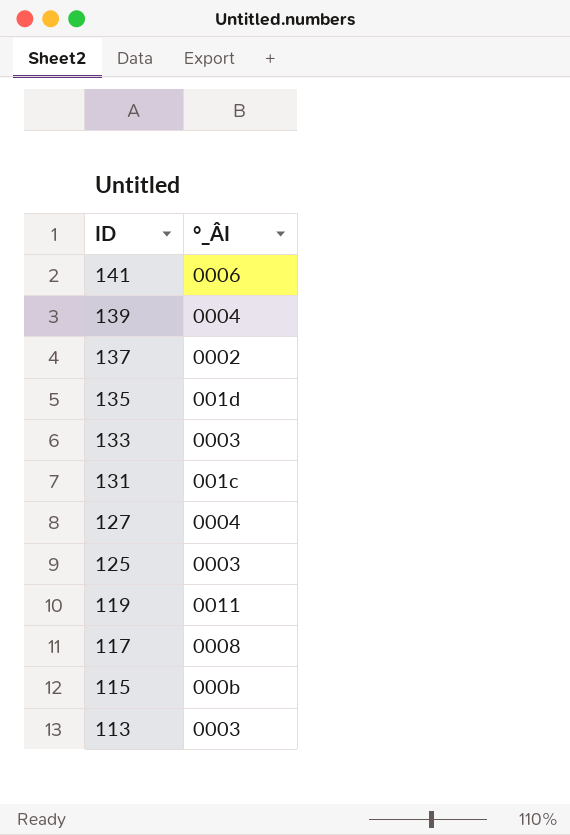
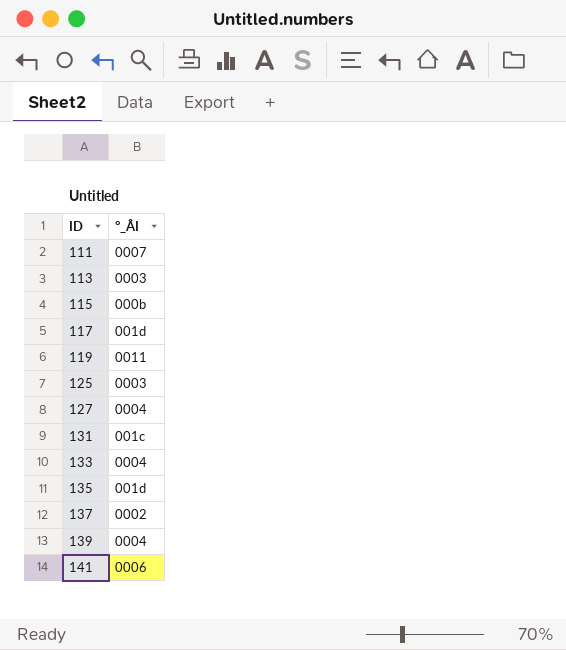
row order: ID descending -> ID ascending
row 111: none -> 0007
117 | °_ÂI: 0008 -> 001d
133 | °_ÂI: 0003 -> 0004

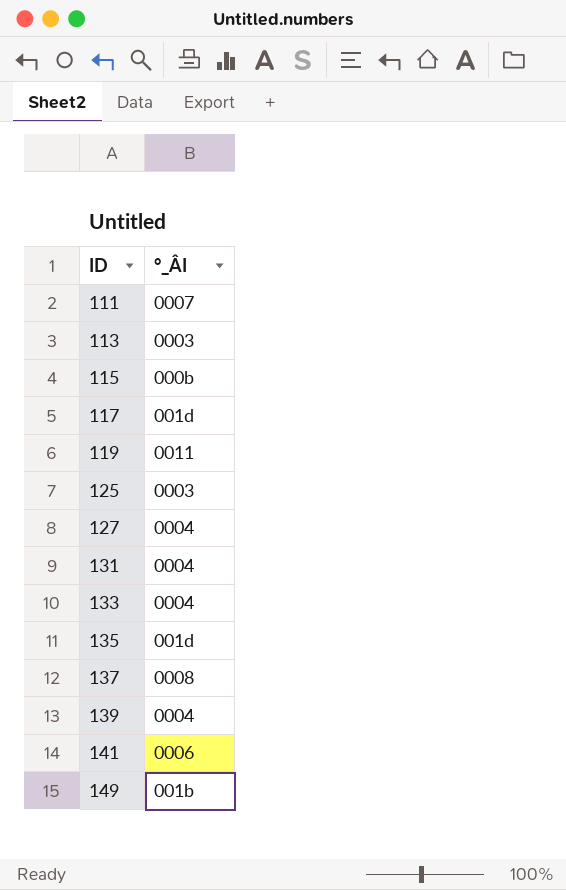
131 | °_ÂI: 001c -> 0004
137 | °_ÂI: 0002 -> 0008
row 149: none -> 001b

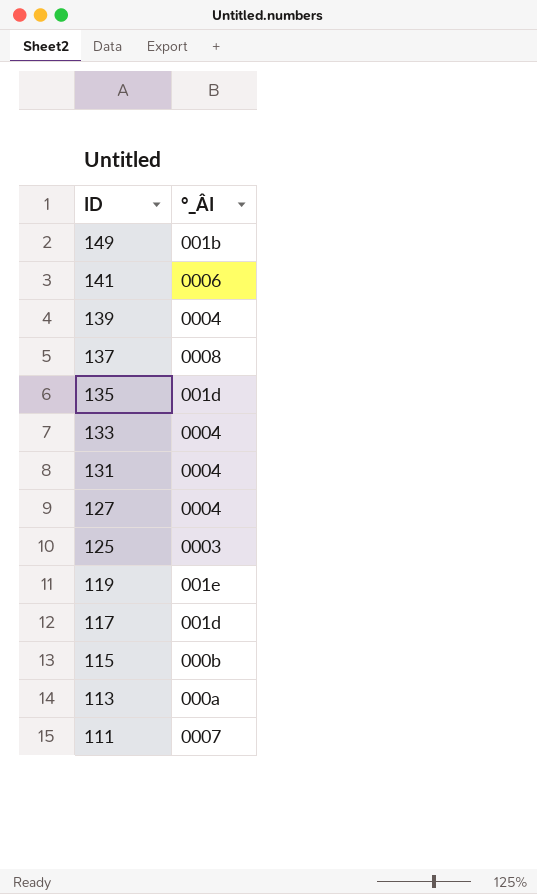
row order: ID ascending -> ID descending
119 | °_ÂI: 0011 -> 001e
113 | °_ÂI: 0003 -> 000a

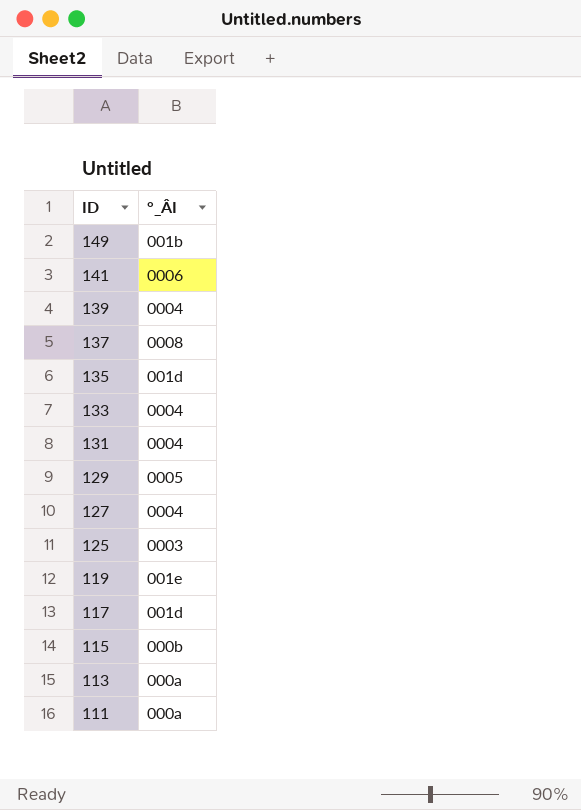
row 129: none -> 0005
111 | °_ÂI: 0007 -> 000a

